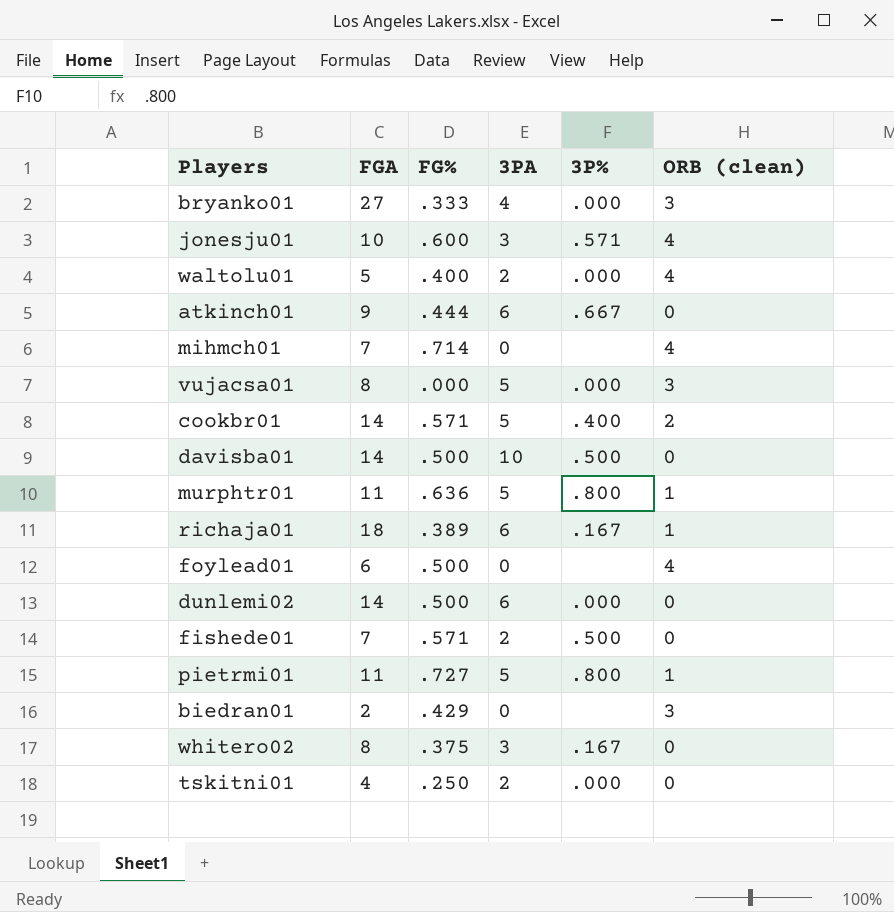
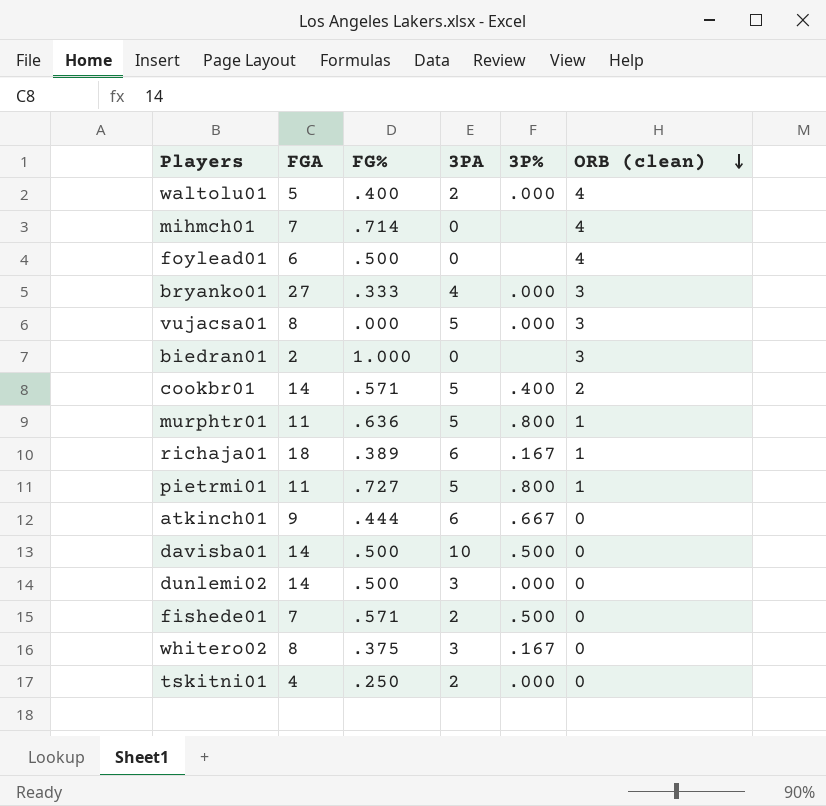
row order: none -> ORB (clean) descending
row jonesju01: 10 | .600 | 3 | .571 | 4 -> none
biedran01 | FG%: .429 -> 1.000
dunlemi02 | 3PA: 6 -> 3

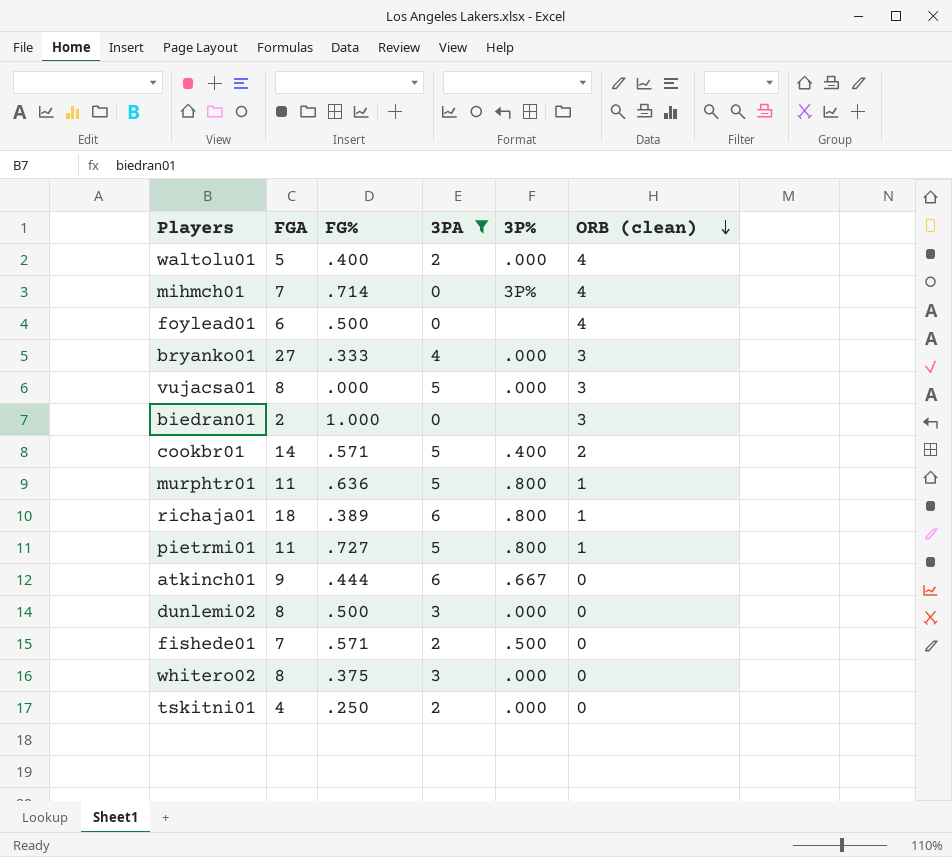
filter: none -> 3PA != 10
mihmch01 | 3P%: none -> 3P%
richaja01 | 3P%: .167 -> .800
dunlemi02 | FGA: 14 -> 8
whitero02 | 3P%: .167 -> .000

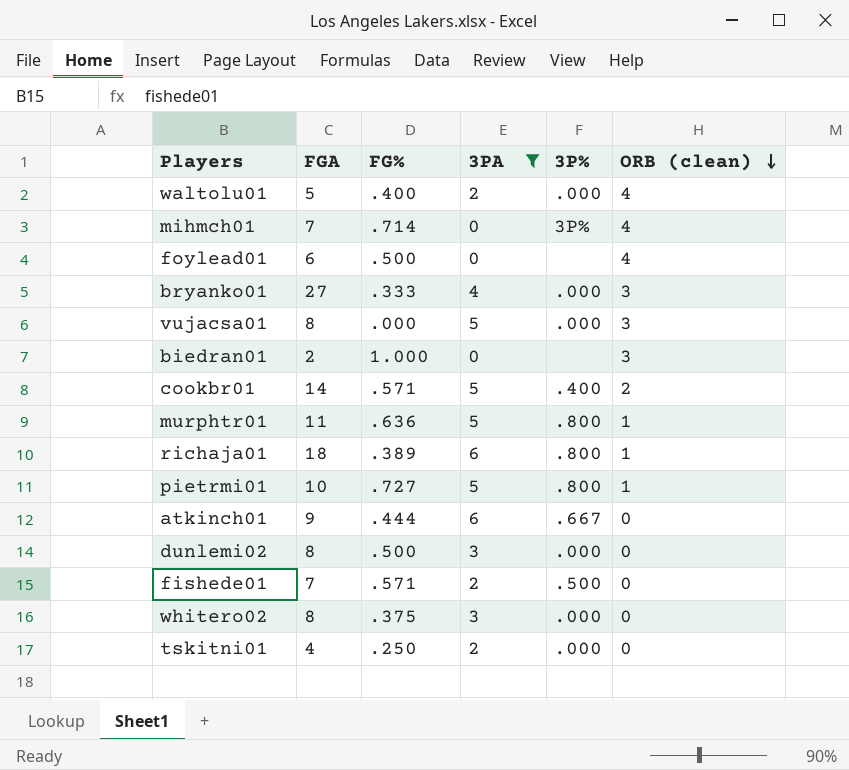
pietrmi01 | FGA: 11 -> 10

